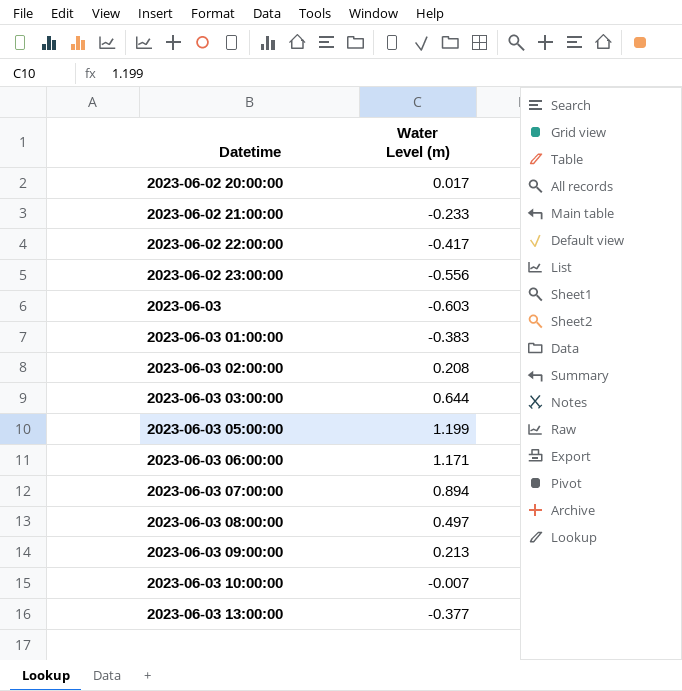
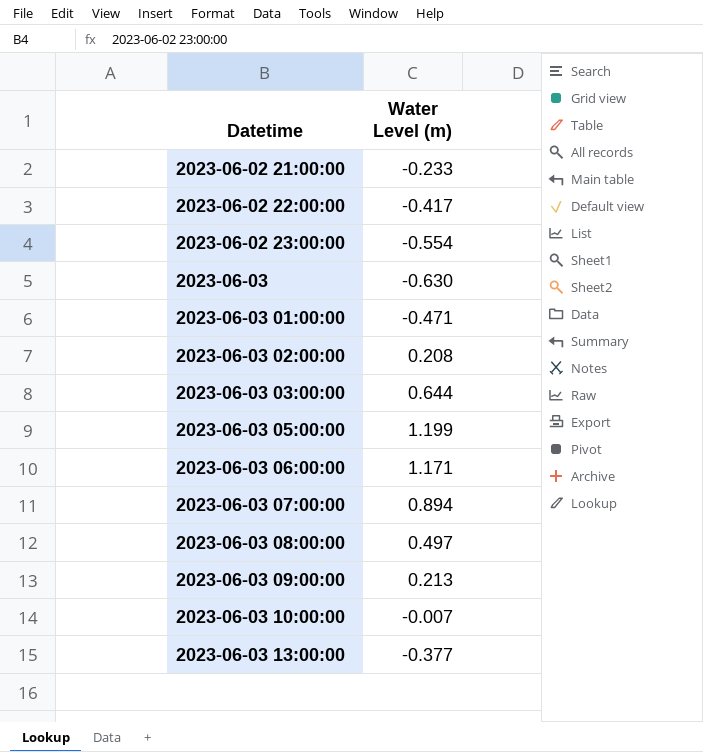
row 2023-06-02 20:00:00: 0.017 -> none
2023-06-02 23:00:00 | Water Level (m): -0.556 -> -0.554
2023-06-03 | Water Level (m): -0.603 -> -0.630
2023-06-03 01:00:00 | Water Level (m): -0.383 -> -0.471

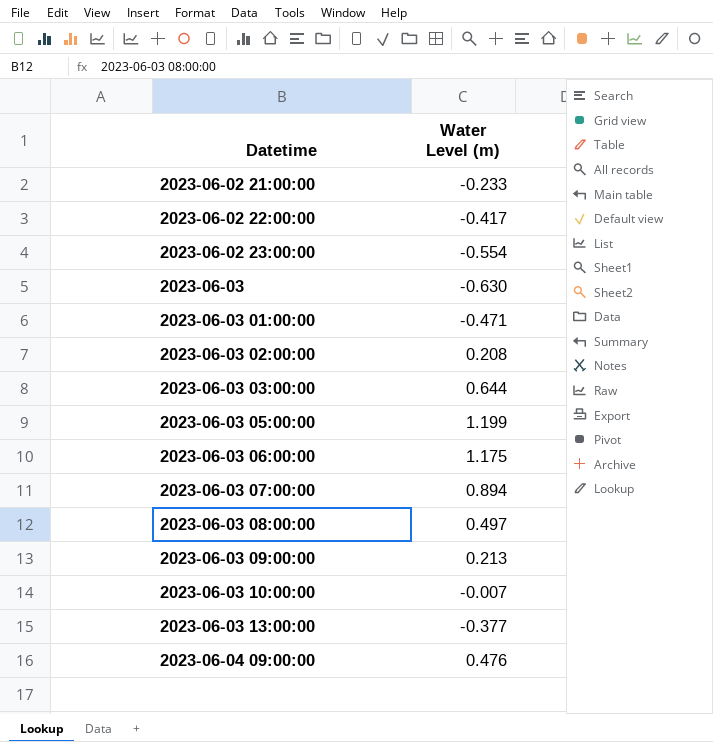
2023-06-03 06:00:00 | Water Level (m): 1.171 -> 1.175
row 2023-06-04 09:00:00: none -> 0.476

